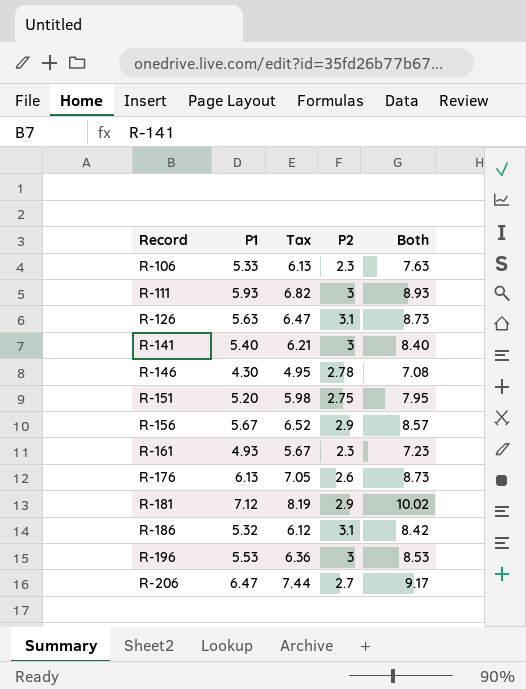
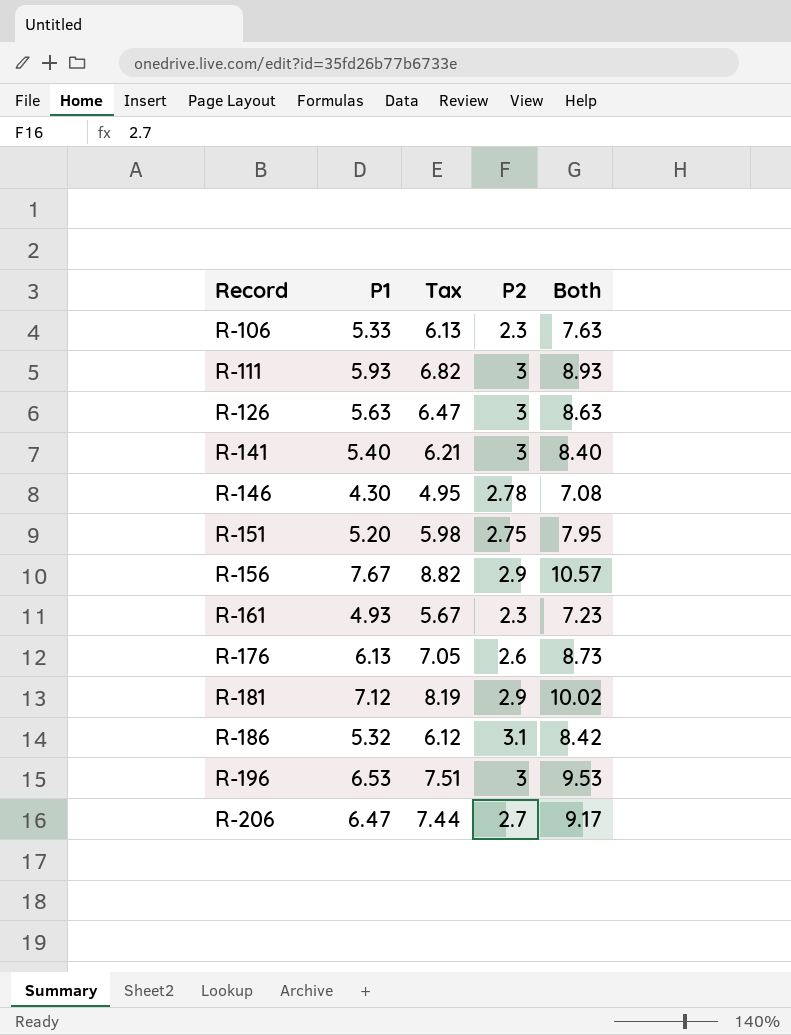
R-126 | P2: 3.1 -> 3
R-126 | Both: 8.73 -> 8.63
R-156 | P1: 5.67 -> 7.67
R-156 | Tax: 6.52 -> 8.82
R-156 | Both: 8.57 -> 10.57
R-196 | P1: 5.53 -> 6.53
R-196 | Tax: 6.36 -> 7.51
R-196 | Both: 8.53 -> 9.53

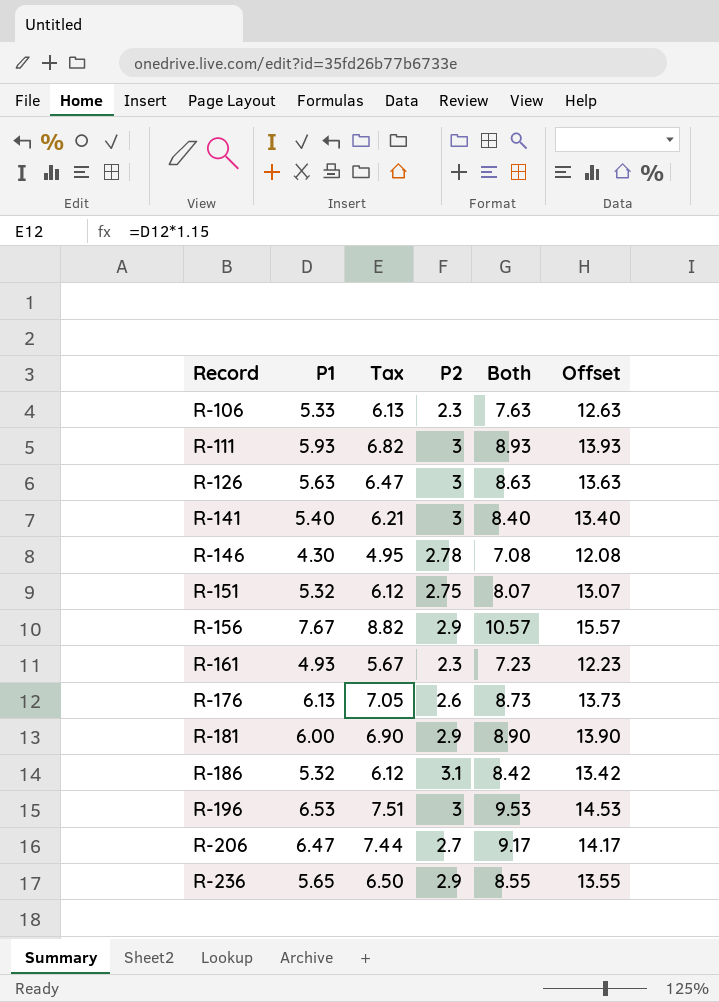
column Offset | formula: none -> [Both] + 5
R-151 | P1: 5.20 -> 5.32
R-151 | Tax: 5.98 -> 6.12
R-151 | Both: 7.95 -> 8.07
R-181 | P1: 7.12 -> 6.00
R-181 | Tax: 8.19 -> 6.90
R-181 | Both: 10.02 -> 8.90
row R-236: none -> 5.65 | 6.50 | 2.9 | 8.55 | 13.55

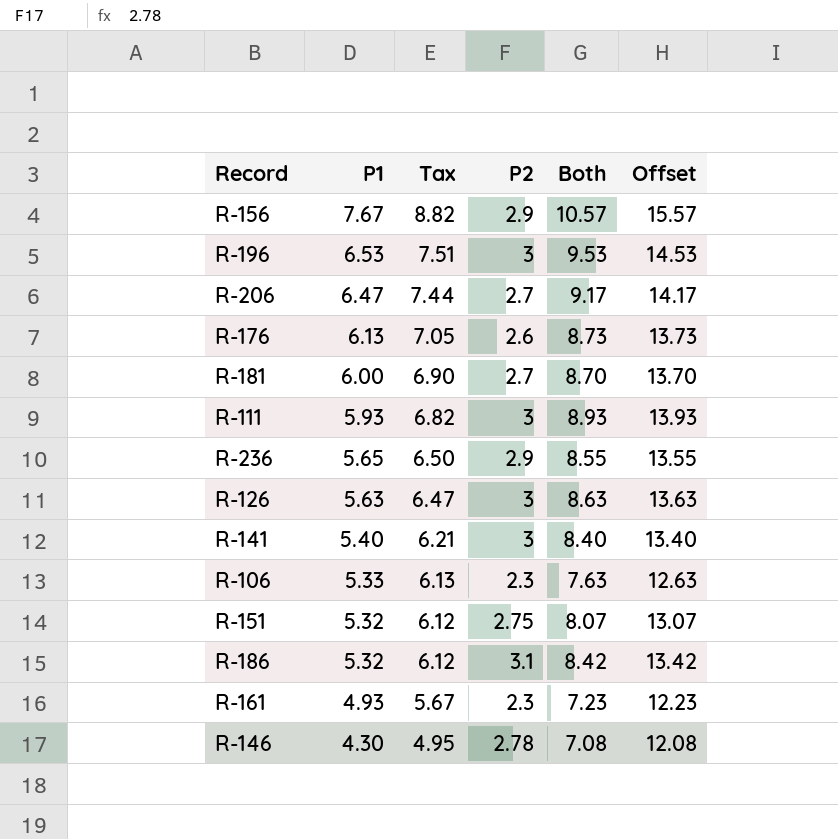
row order: Record ascending -> P1 descending
R-181 | P2: 2.9 -> 2.7
R-181 | Both: 8.90 -> 8.70
R-181 | Offset: 13.90 -> 13.70

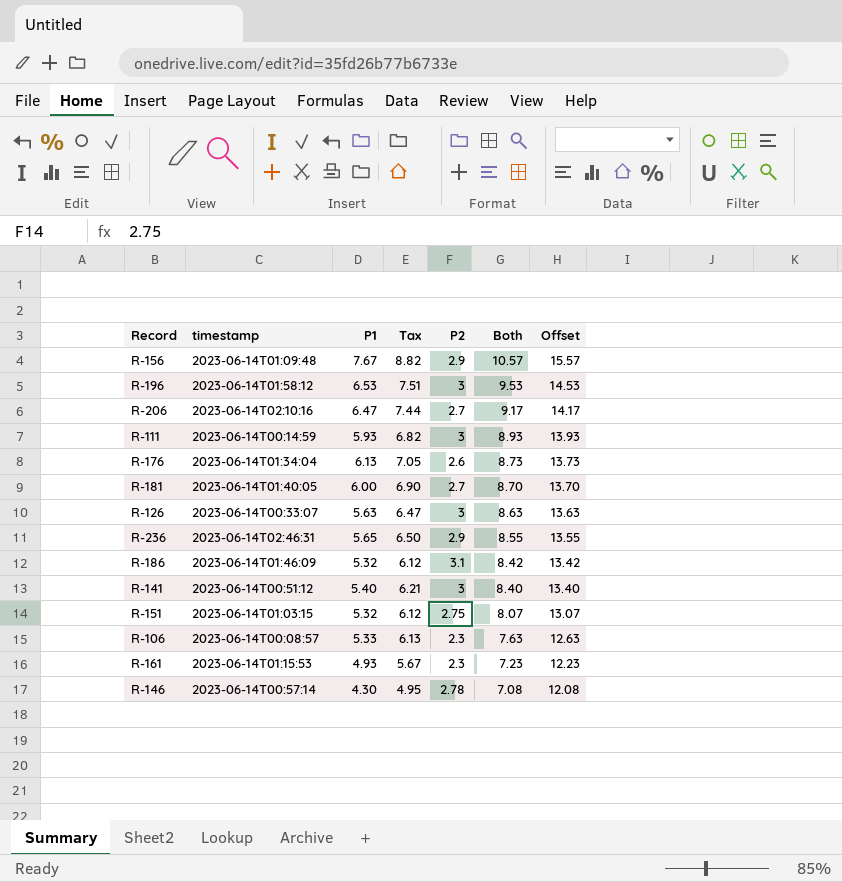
row order: P1 descending -> Both descending
column timestamp | position: none -> 2

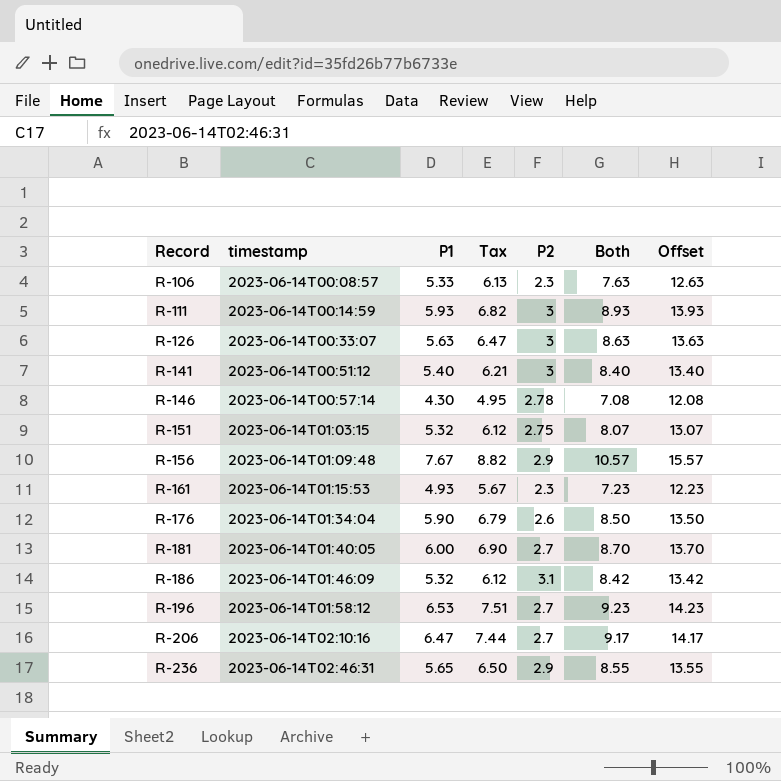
row order: Both descending -> Record ascending
R-176 | P1: 6.13 -> 5.90
R-176 | Tax: 7.05 -> 6.79
R-176 | Both: 8.73 -> 8.50
R-176 | Offset: 13.73 -> 13.50
R-196 | P2: 3 -> 2.7
R-196 | Both: 9.53 -> 9.23
R-196 | Offset: 14.53 -> 14.23

